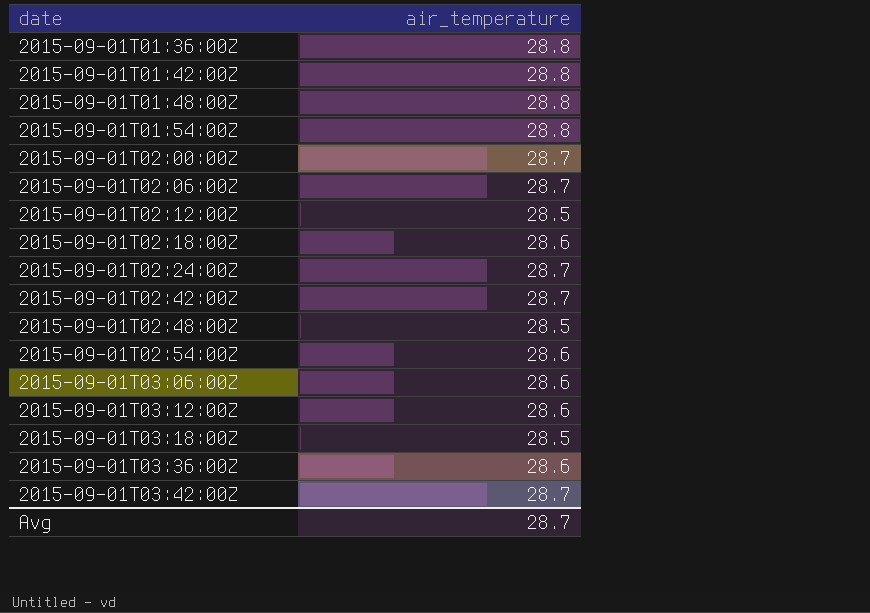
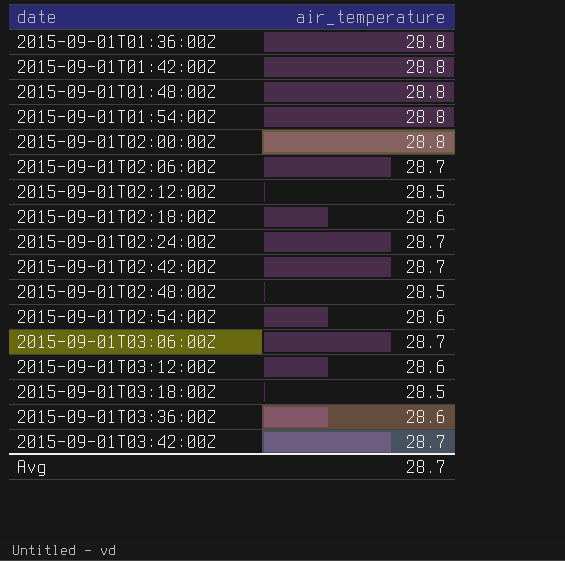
2015-09-01T02:00:00Z | air_temperature: 28.7 -> 28.8
2015-09-01T03:06:00Z | air_temperature: 28.6 -> 28.7

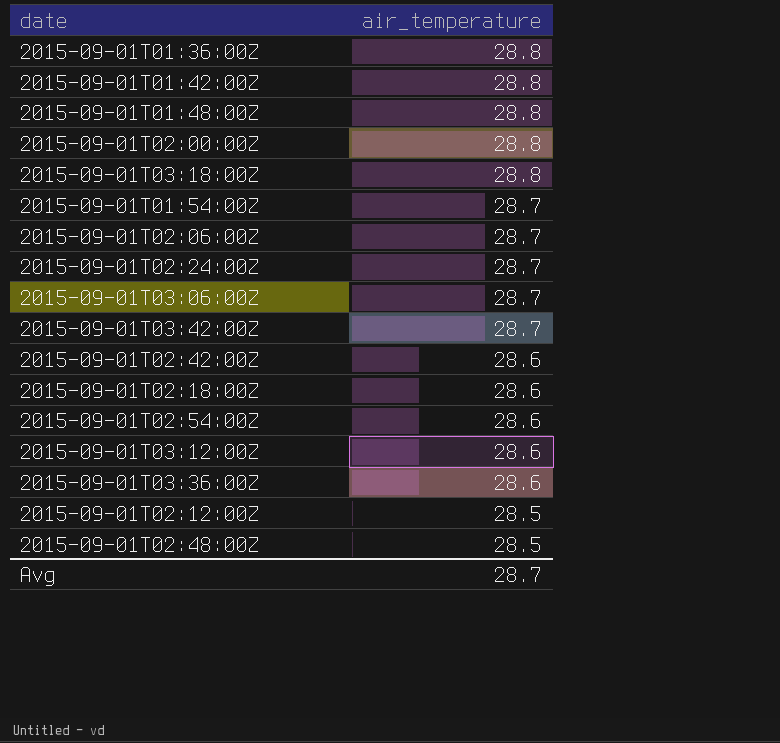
row order: date ascending -> air_temperature descending
2015-09-01T03:18:00Z | air_temperature: 28.5 -> 28.8
2015-09-01T01:54:00Z | air_temperature: 28.8 -> 28.7
2015-09-01T02:42:00Z | air_temperature: 28.7 -> 28.6

